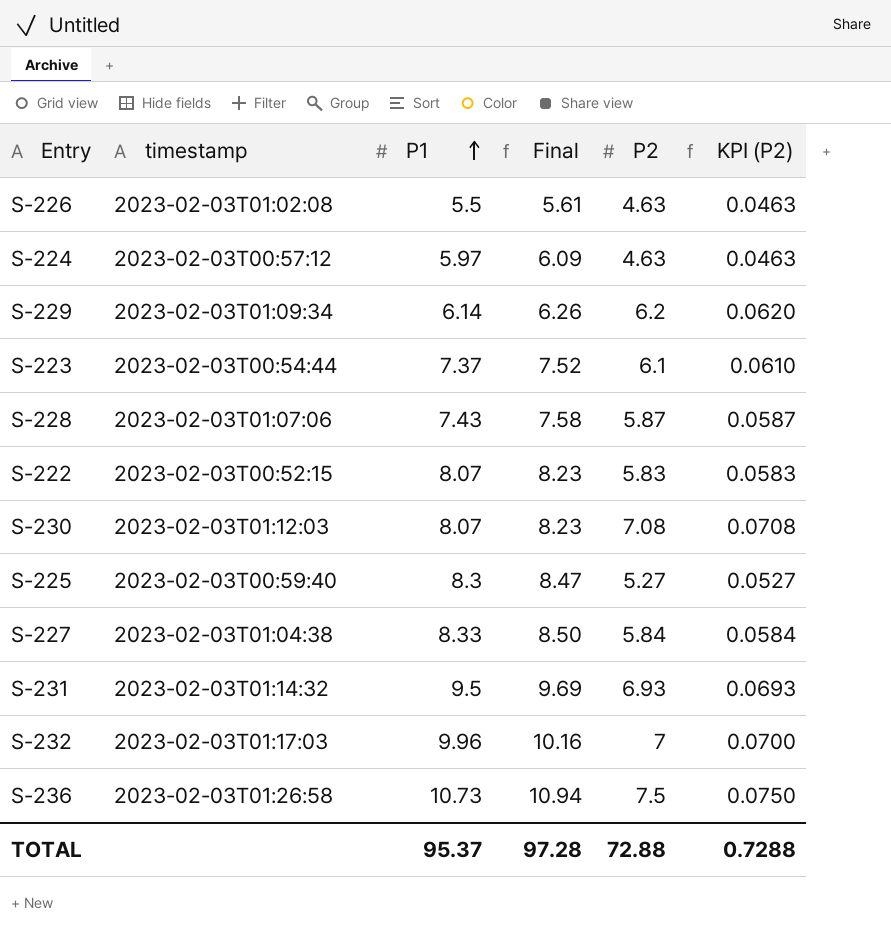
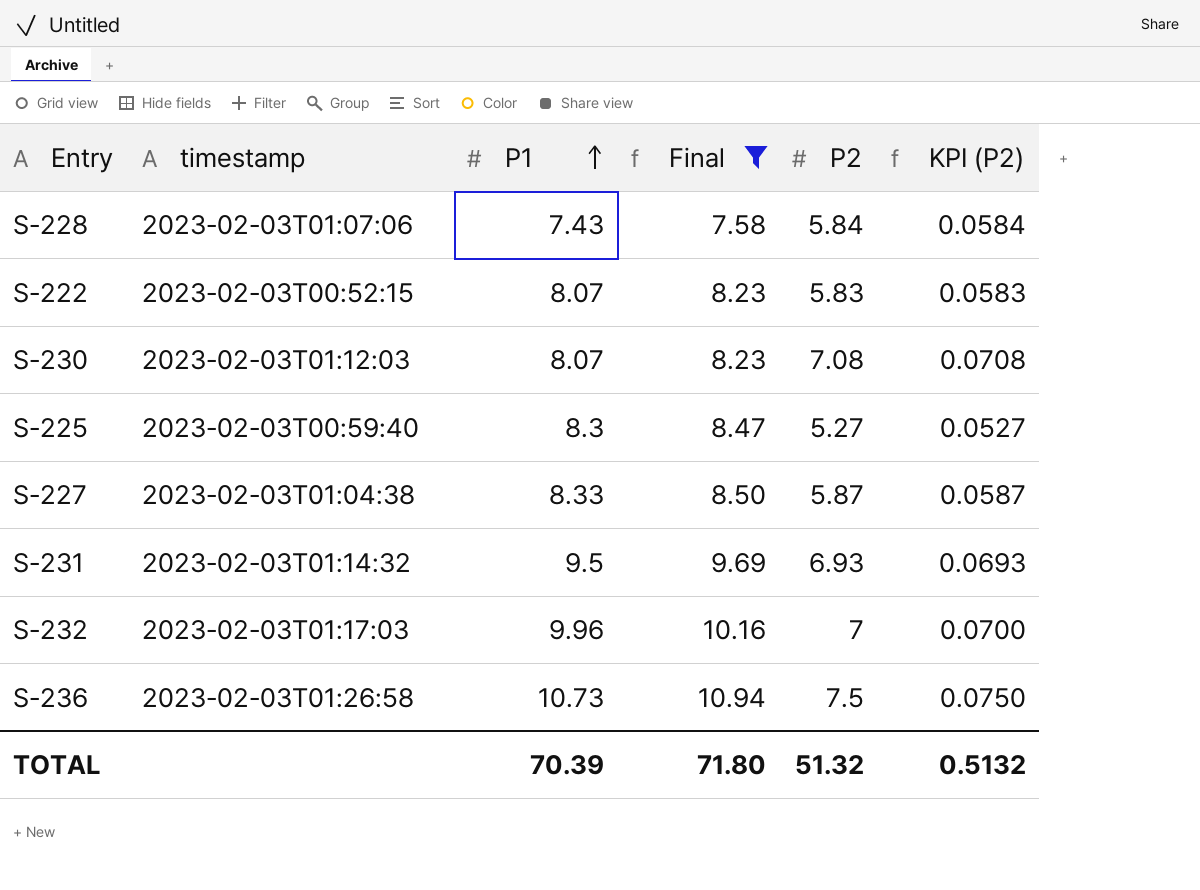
filter: none -> Final >= 7.58
S-228 | P2: 5.87 -> 5.84
S-228 | KPI (P2): 0.0587 -> 0.0584
S-227 | P2: 5.84 -> 5.87
S-227 | KPI (P2): 0.0584 -> 0.0587
TOTAL | P1: 95.37 -> 70.39
TOTAL | Final: 97.28 -> 71.80
TOTAL | P2: 72.88 -> 51.32
TOTAL | KPI (P2): 0.7288 -> 0.5132

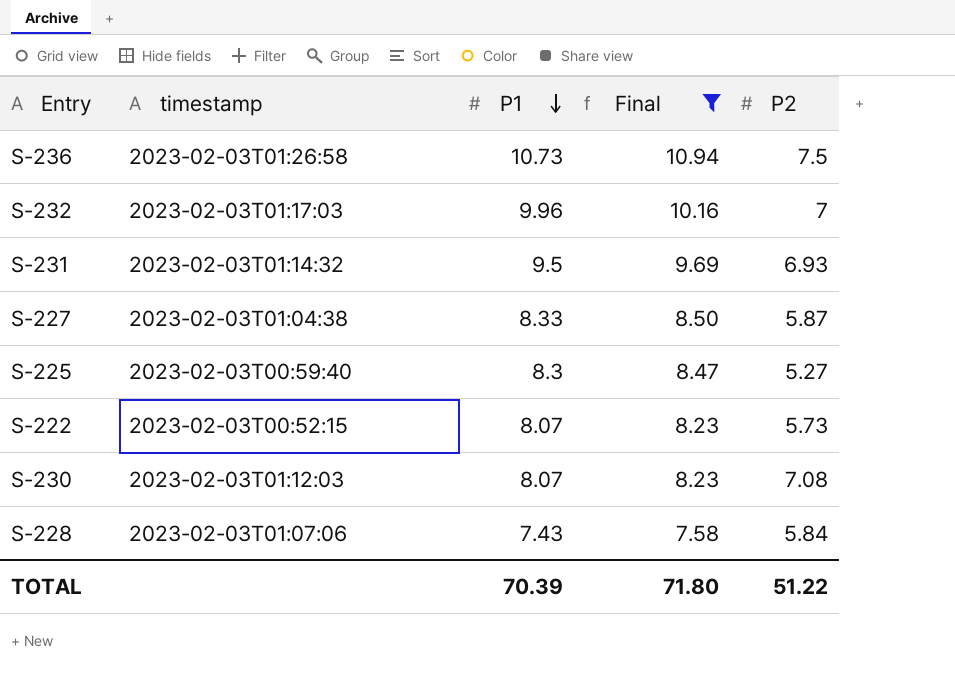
row order: P1 ascending -> P1 descending
column KPI (P2) | formula: [P2] * 0.01 -> none
S-222 | P2: 5.83 -> 5.73
TOTAL | P2: 51.32 -> 51.22

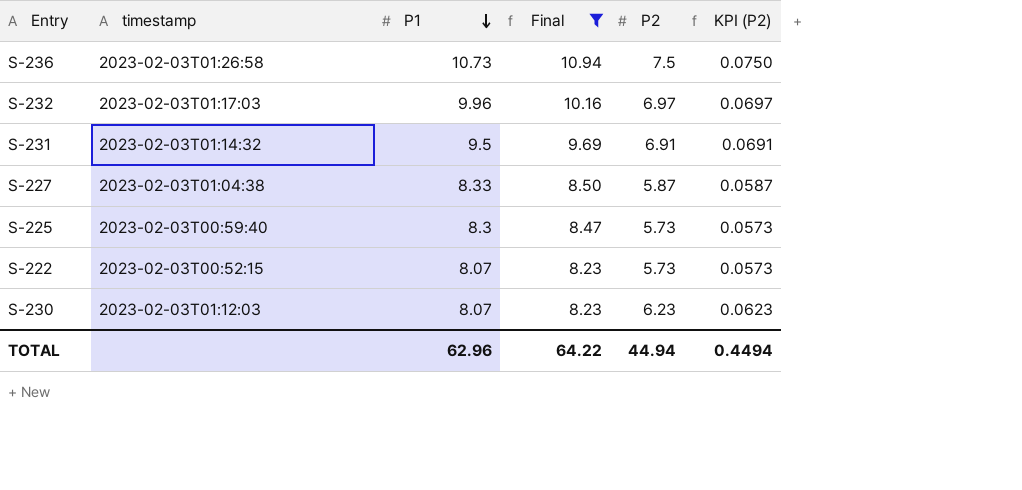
column KPI (P2) | formula: none -> [P2] * 0.01
row S-228: 2023-02-03T01:07:06 | 7.43 | 7.58 | 5.84 -> none
S-232 | P2: 7 -> 6.97
S-231 | P2: 6.93 -> 6.91
S-225 | P2: 5.27 -> 5.73
S-230 | P2: 7.08 -> 6.23
TOTAL | P1: 70.39 -> 62.96
TOTAL | Final: 71.80 -> 64.22
TOTAL | P2: 51.22 -> 44.94

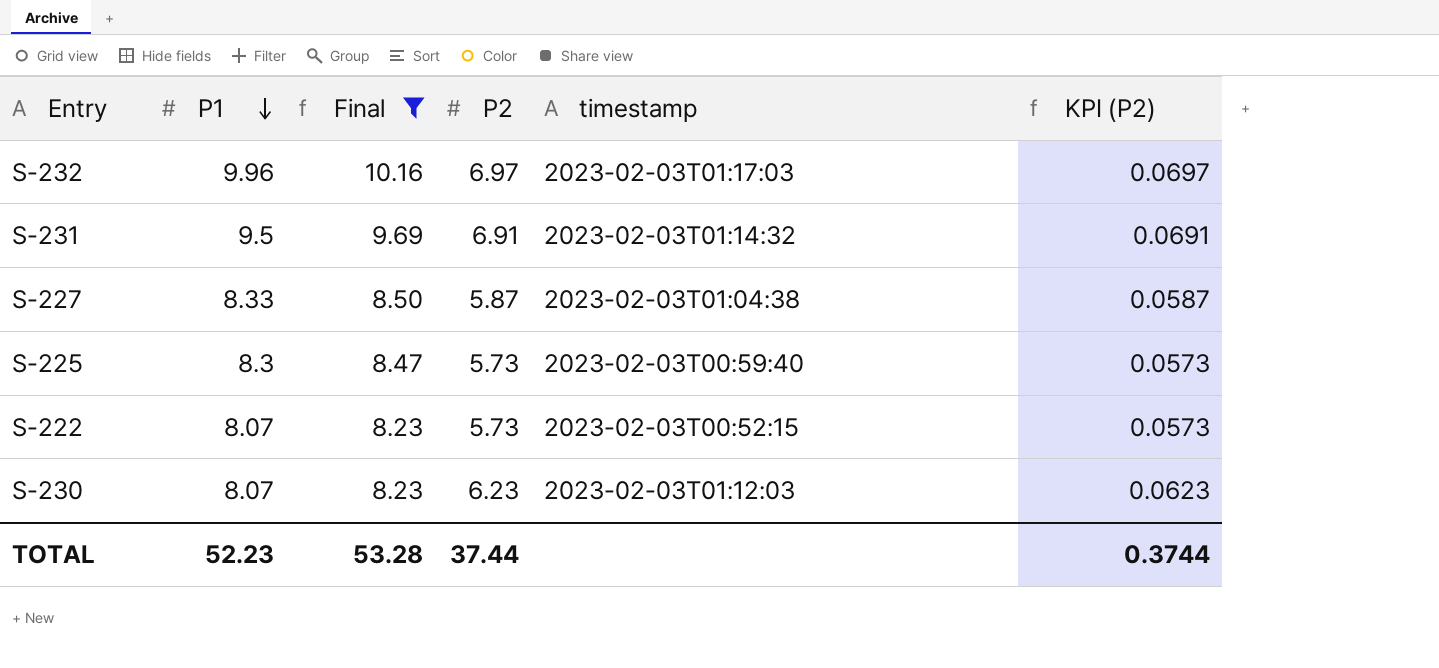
column timestamp | position: 2 -> 5
row S-236: 2023-02-03T01:26:58 | 10.73 | 10.94 | 7.5 | 0.0750 -> none
TOTAL | P1: 62.96 -> 52.23
TOTAL | Final: 64.22 -> 53.28
TOTAL | P2: 44.94 -> 37.44
TOTAL | KPI (P2): 0.4494 -> 0.3744

